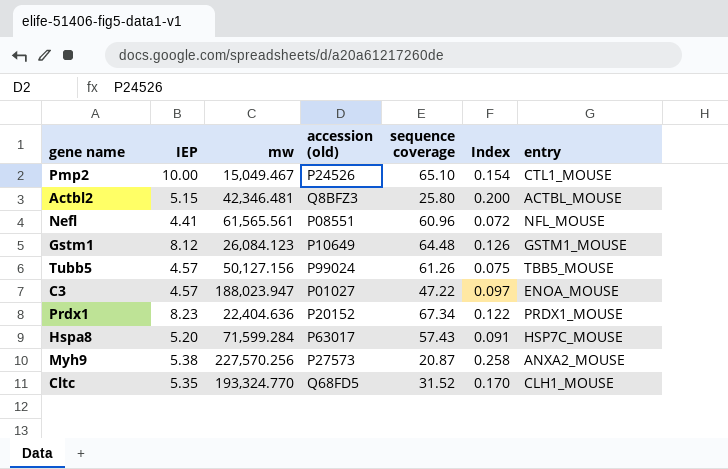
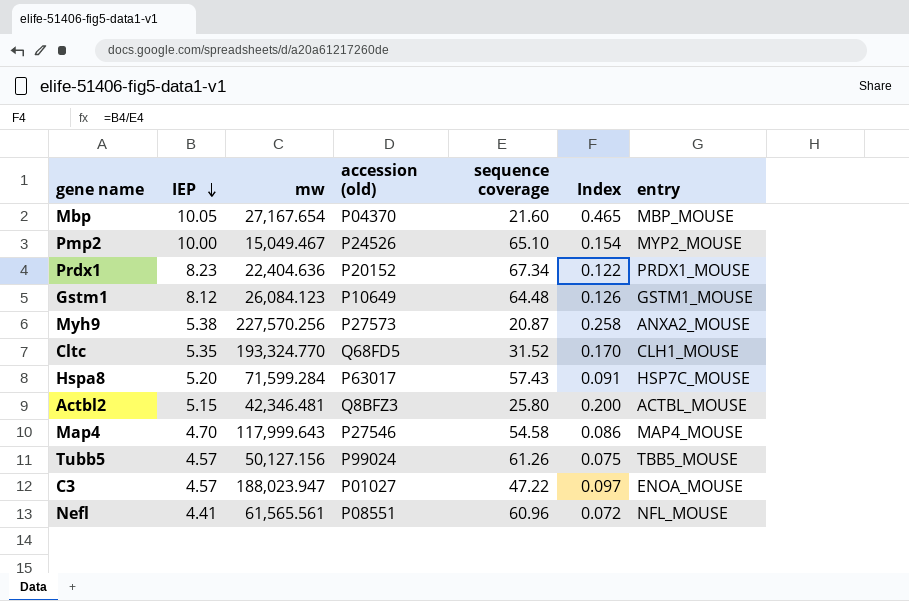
row order: none -> IEP descending
row Mbp: none -> 10.05 | 27,167.654 | P04370 | 21.60 | 0.465 | MBP_MOUSE
Pmp2 | entry: CTL1_MOUSE -> MYP2_MOUSE
row Map4: none -> 4.70 | 117,999.643 | P27546 | 54.58 | 0.086 | MAP4_MOUSE

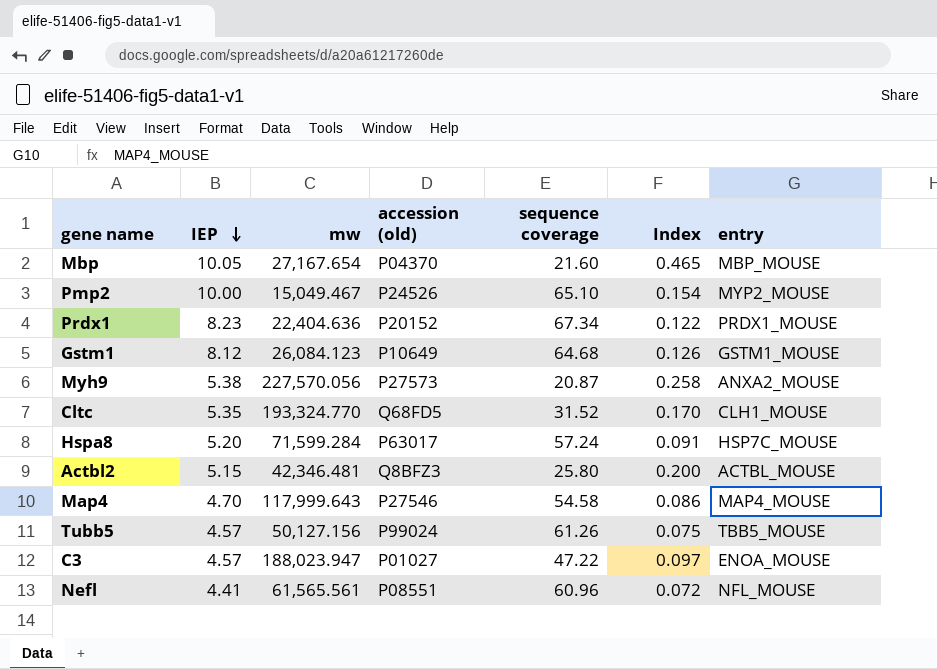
Gstm1 | sequence coverage: 64.48 -> 64.68
Myh9 | mw: 227,570.256 -> 227,570.056
Hspa8 | sequence coverage: 57.43 -> 57.24

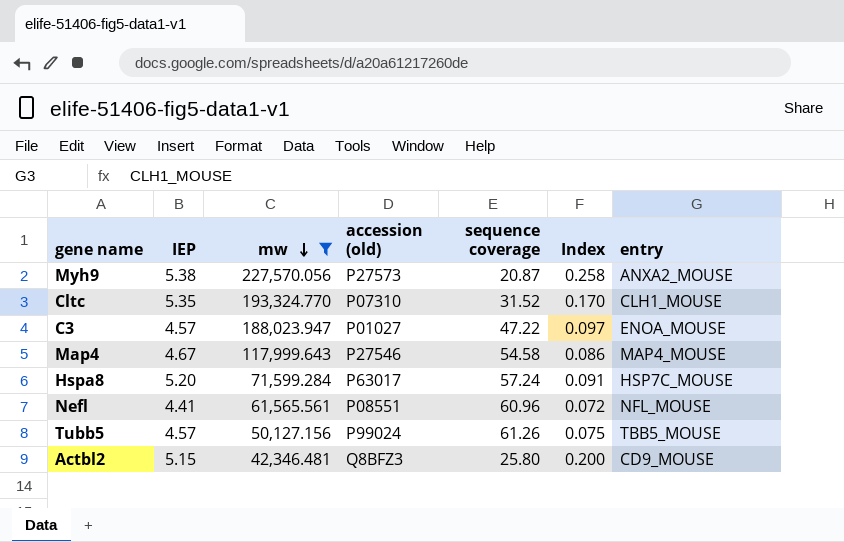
filter: none -> mw >= 42,346.481
row order: IEP descending -> mw descending
Cltc | accession (old): Q68FD5 -> P07310
Map4 | IEP: 4.70 -> 4.67
Actbl2 | entry: ACTBL_MOUSE -> CD9_MOUSE

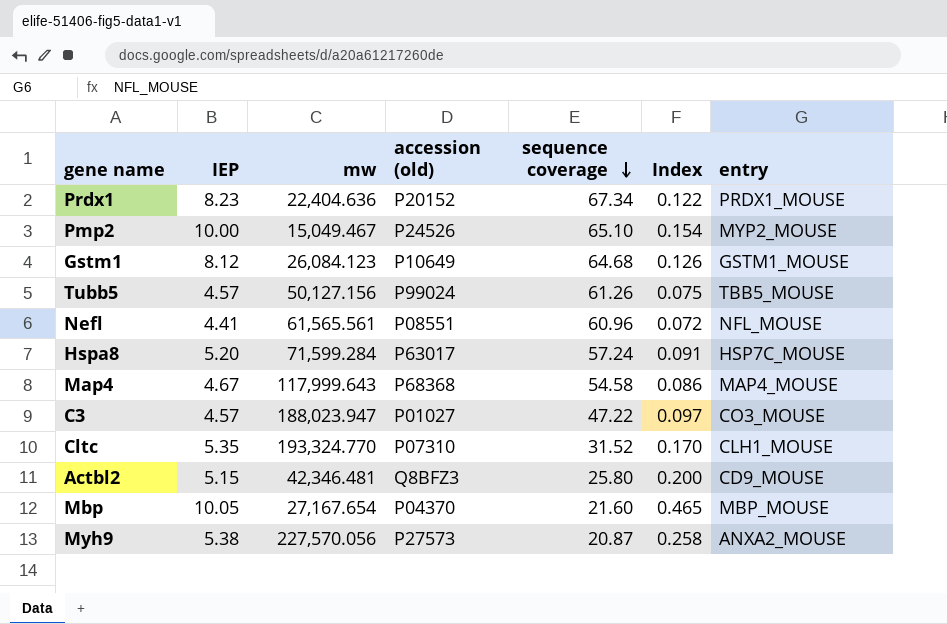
filter: mw >= 42,346.481 -> none
row order: mw descending -> sequence coverage descending
Map4 | accession (old): P27546 -> P68368
C3 | entry: ENOA_MOUSE -> CO3_MOUSE

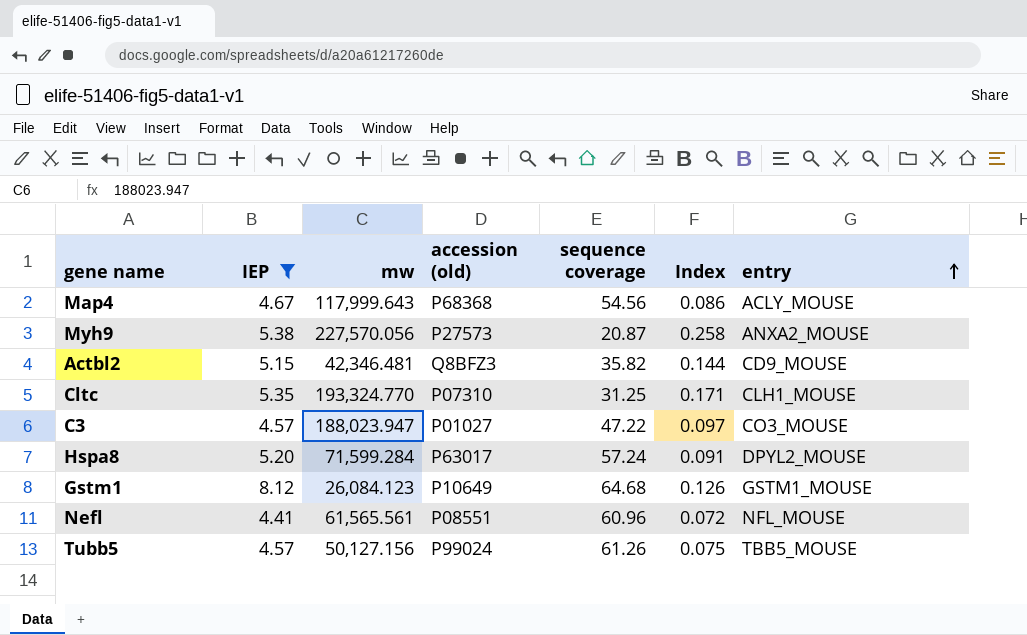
filter: none -> IEP <= 8.12
row order: sequence coverage descending -> entry ascending
Map4 | sequence coverage: 54.58 -> 54.56
Map4 | entry: MAP4_MOUSE -> ACLY_MOUSE
Actbl2 | sequence coverage: 25.80 -> 35.82
Actbl2 | Index: 0.200 -> 0.144
Cltc | sequence coverage: 31.52 -> 31.25
Cltc | Index: 0.170 -> 0.171
Hspa8 | entry: HSP7C_MOUSE -> DPYL2_MOUSE

